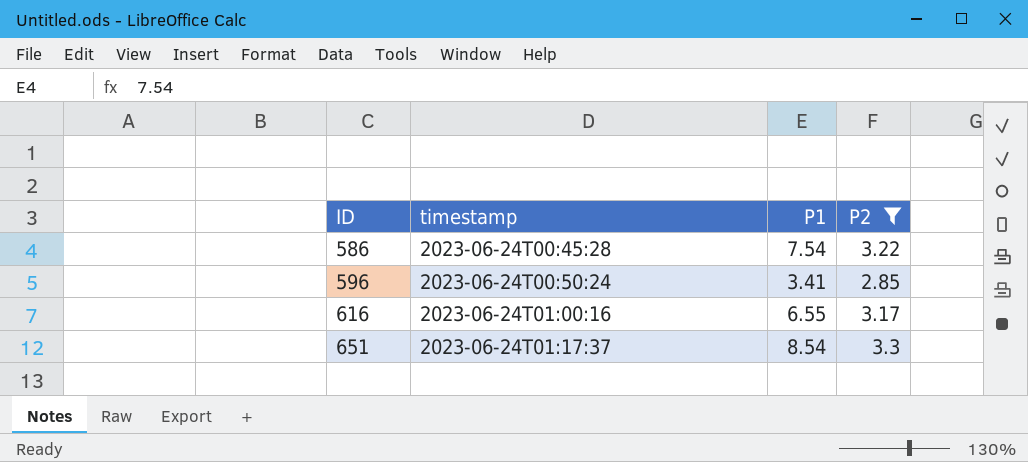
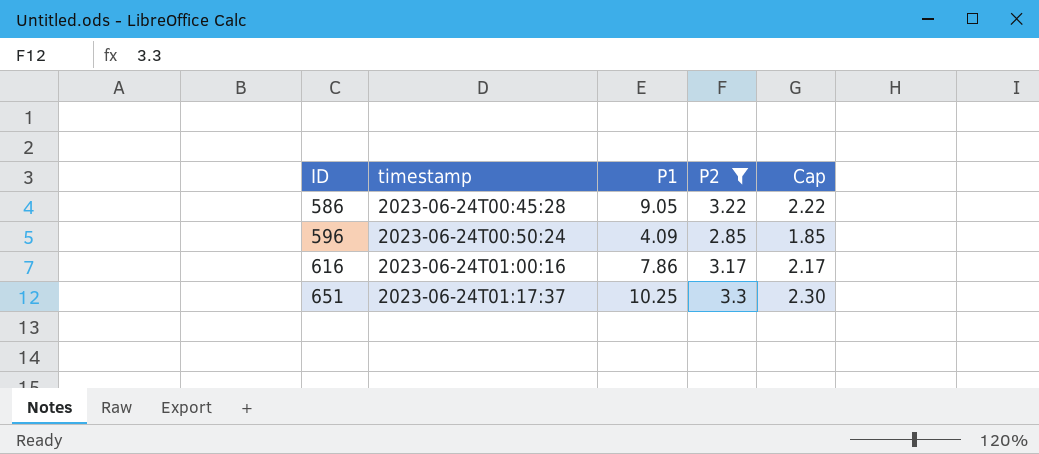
column Cap | formula: none -> [P2] - 1
586 | P1: 7.54 -> 9.05
596 | P1: 3.41 -> 4.09
616 | P1: 6.55 -> 7.86
651 | P1: 8.54 -> 10.25

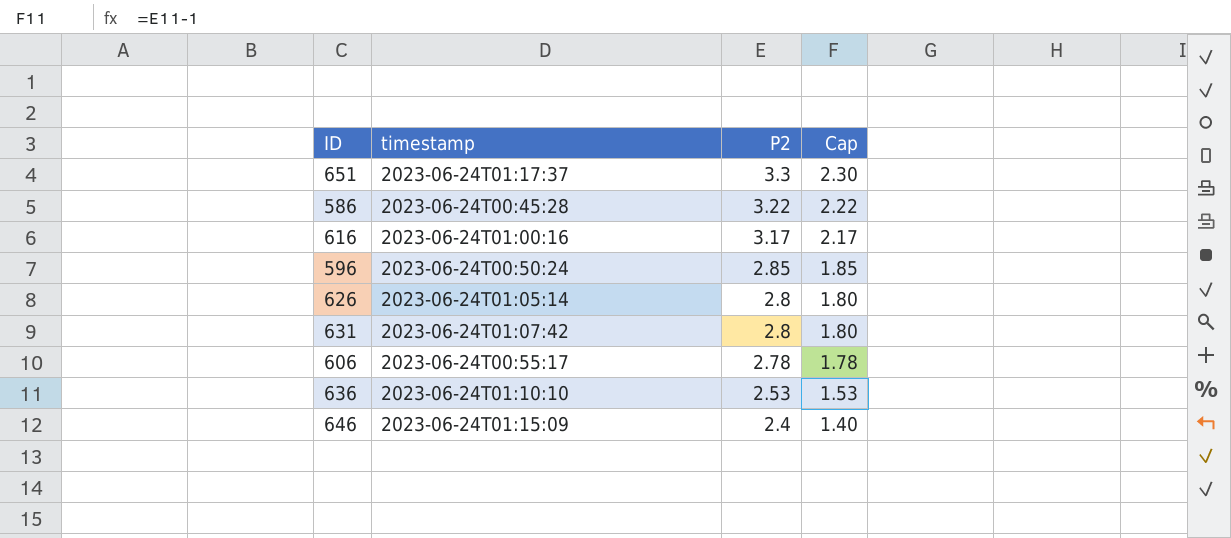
filter: P2 >= 2.85 -> none
row order: ID ascending -> P2 descending
column P1 | position: 3 -> none

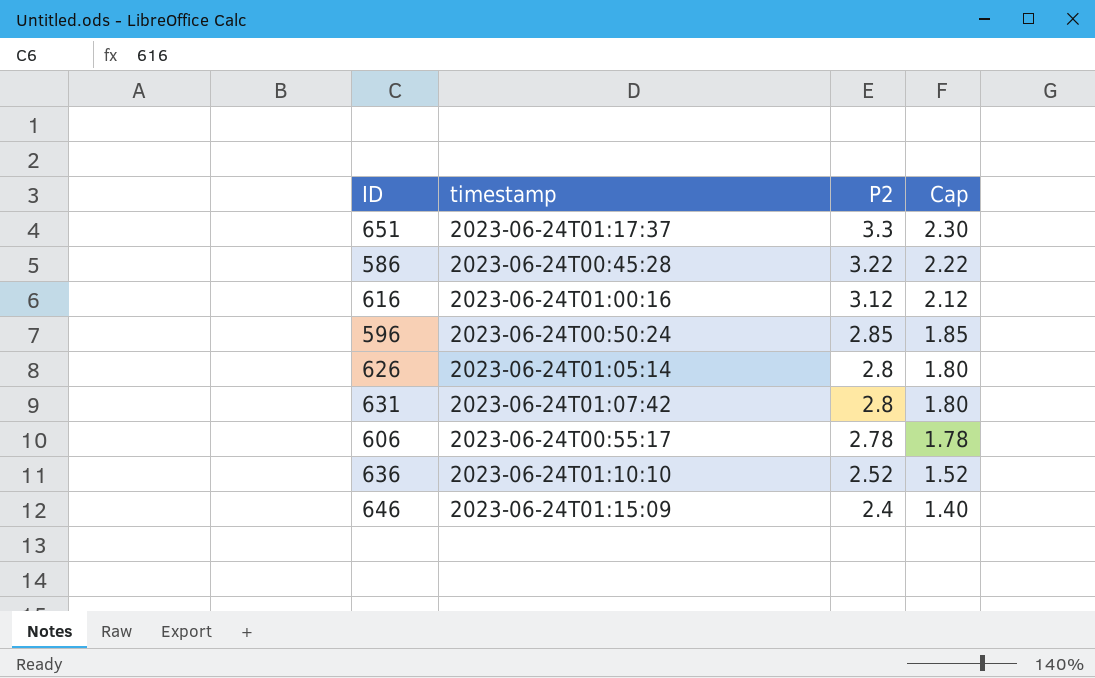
616 | P2: 3.17 -> 3.12
616 | Cap: 2.17 -> 2.12
636 | P2: 2.53 -> 2.52
636 | Cap: 1.53 -> 1.52

